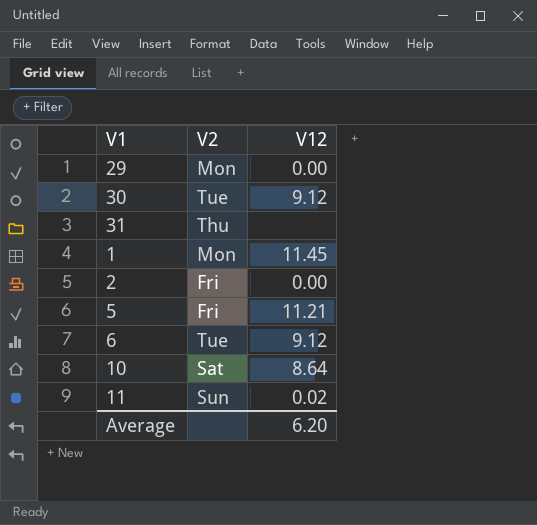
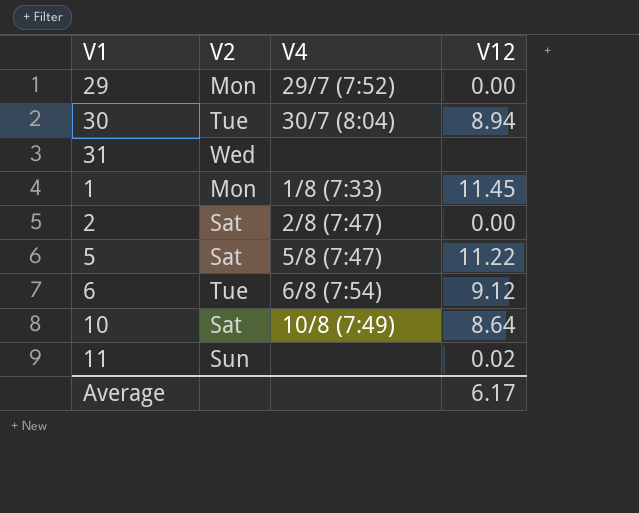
column V4 | position: none -> 3
30 | V12: 9.12 -> 8.94
31 | V2: Thu -> Wed
2 | V2: Fri -> Sat
5 | V2: Fri -> Sat
5 | V12: 11.21 -> 11.22
Average | V12: 6.20 -> 6.17

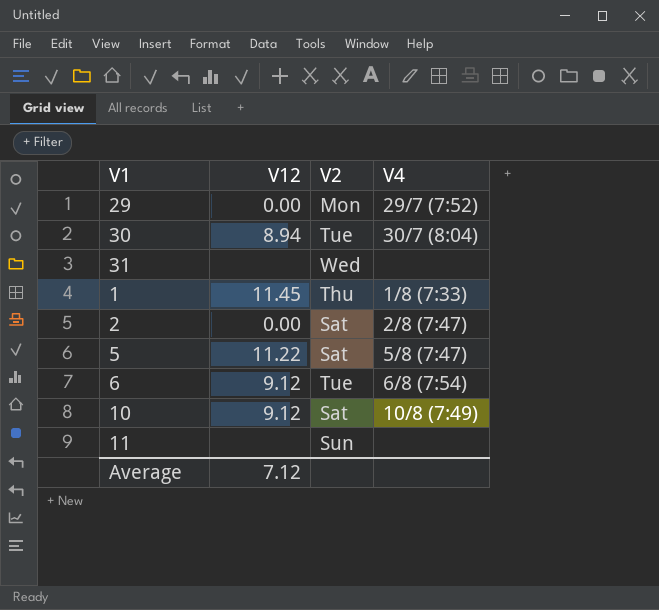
column V12 | position: 4 -> 2
1 | V2: Mon -> Thu
10 | V12: 8.64 -> 9.12
11 | V12: 0.02 -> none
Average | V12: 6.17 -> 7.12

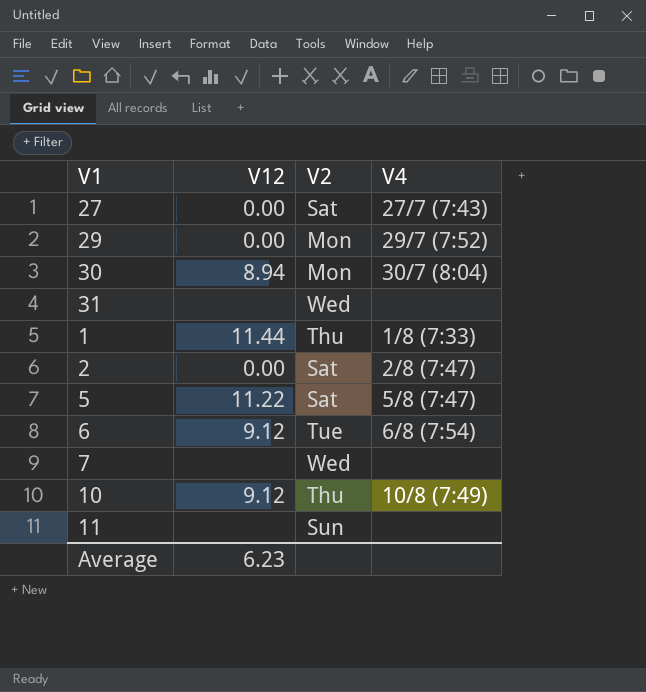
row 27: none -> 0.00 | Sat | 27/7 (7:43)
30 | V2: Tue -> Mon
1 | V12: 11.45 -> 11.44
row 7: none -> none | Wed | none
10 | V2: Sat -> Thu
Average | V12: 7.12 -> 6.23

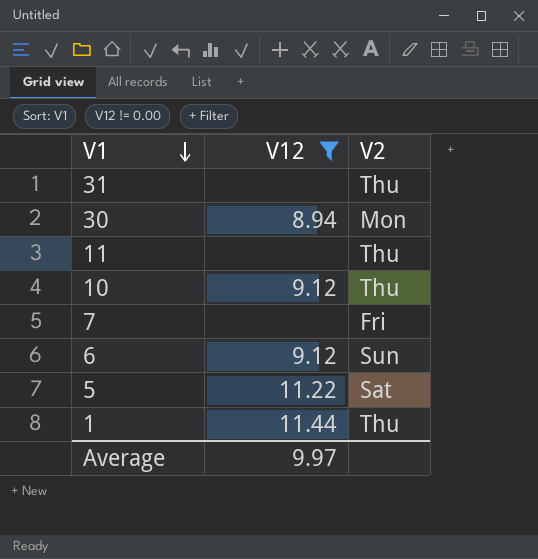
filter: none -> V12 != 0.00
row order: none -> V1 descending
column V4 | position: 4 -> none
31 | V2: Wed -> Thu
11 | V2: Sun -> Thu
7 | V2: Wed -> Fri
6 | V2: Tue -> Sun
Average | V12: 6.23 -> 9.97

